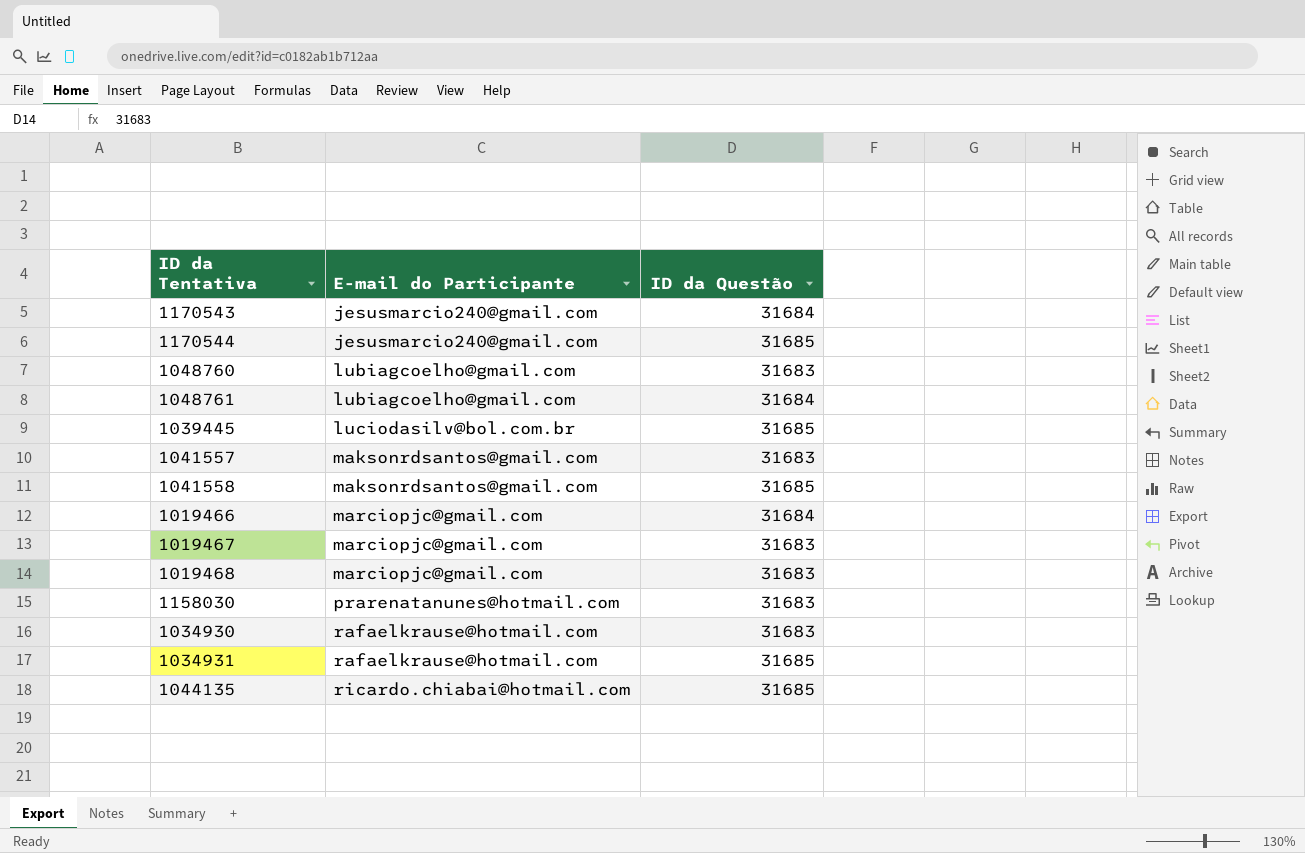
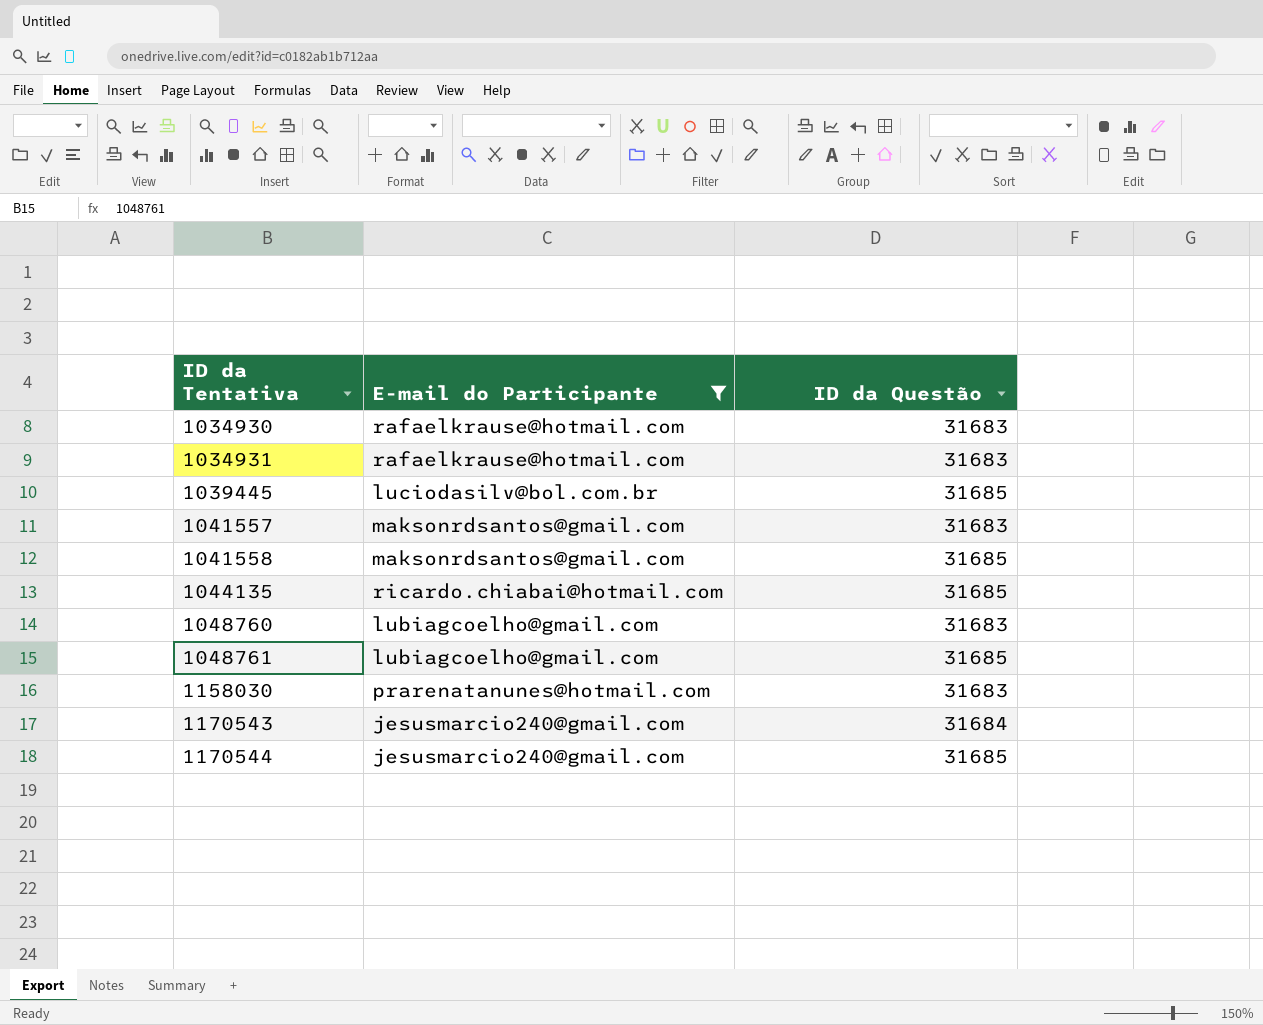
filter: none -> E-mail do Participante != marciopjc@gmail.com
row order: E-mail do Participante ascending -> ID da Tentativa ascending
1034931 | ID da Questão: 31685 -> 31683
1048761 | ID da Questão: 31684 -> 31685

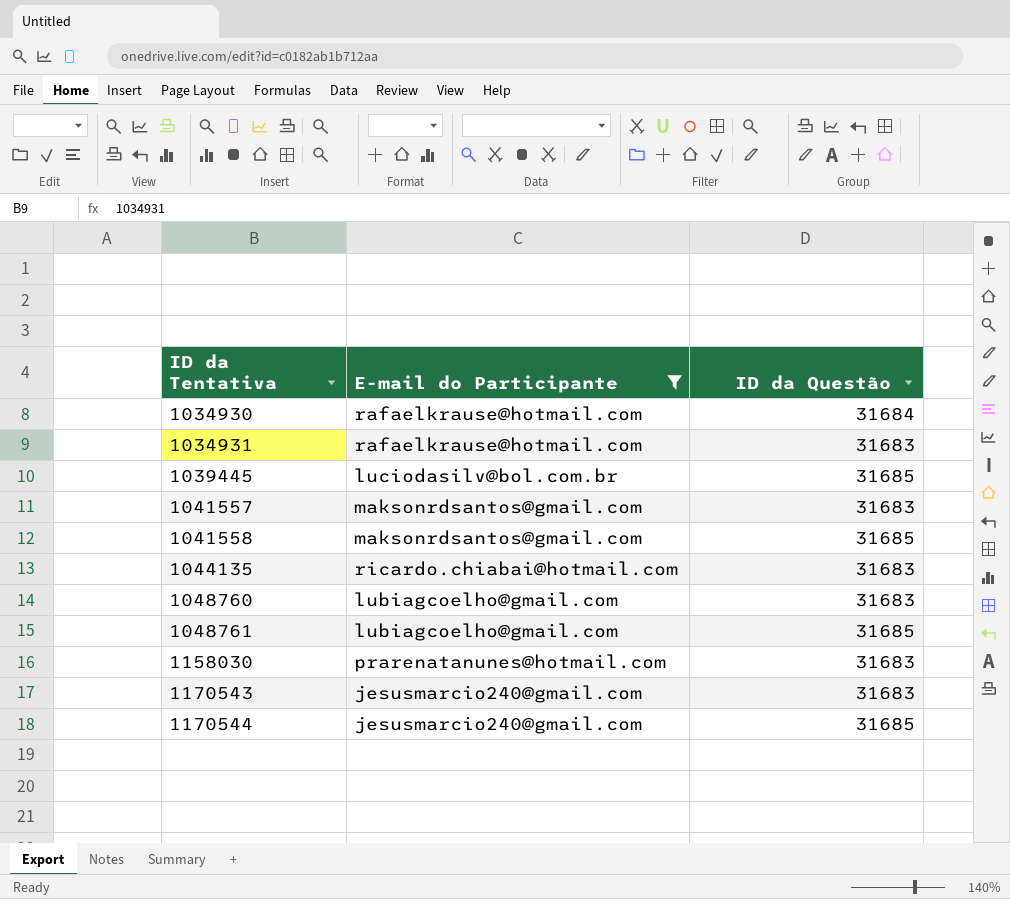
1034930 | ID da Questão: 31683 -> 31684
1044135 | ID da Questão: 31685 -> 31683
1170543 | ID da Questão: 31684 -> 31683

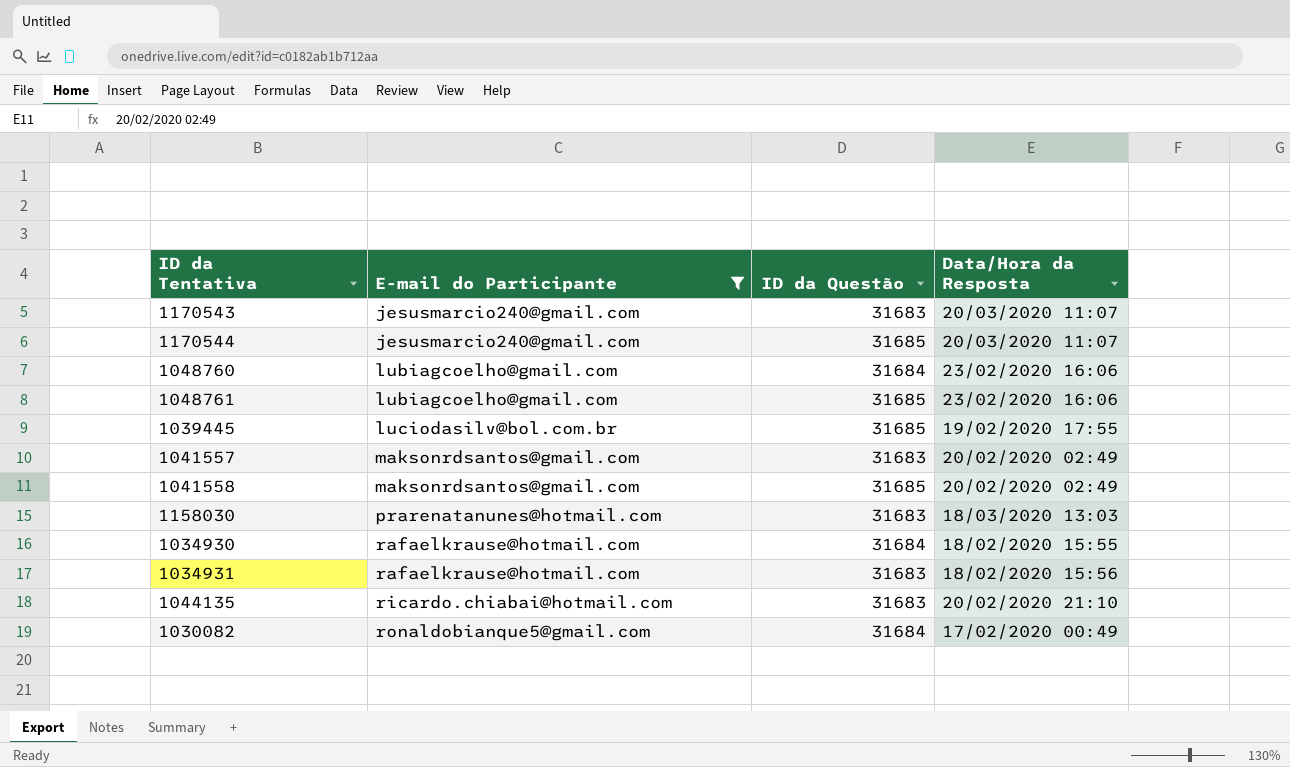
row order: ID da Tentativa ascending -> E-mail do Participante ascending
column Data/Hora da Resposta | position: none -> 4
1048760 | ID da Questão: 31683 -> 31684
row 1030082: none -> ronaldobianque5@gmail.com | 31684 | 17/02/2020 00:49

